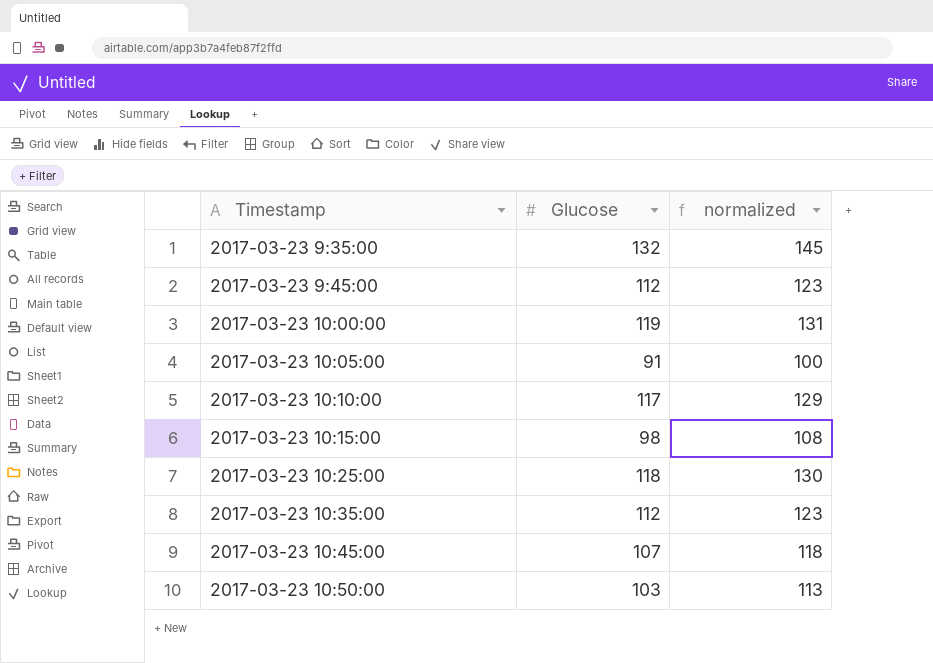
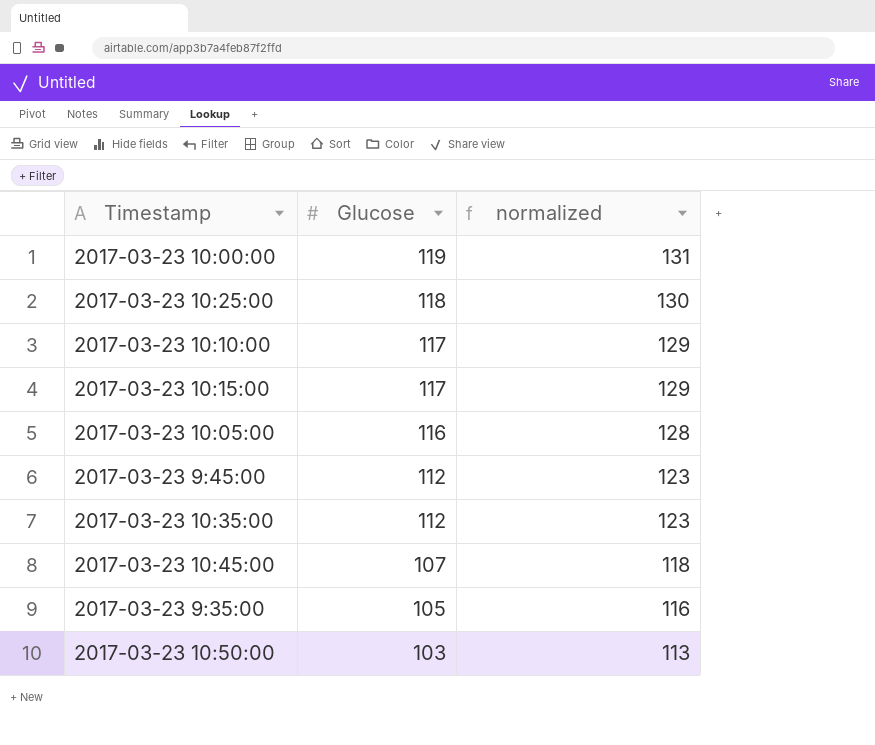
row order: Timestamp ascending -> Glucose descending
2017-03-23 10:15:00 | Glucose: 98 -> 117
2017-03-23 10:15:00 | normalized: 108 -> 129
2017-03-23 10:05:00 | Glucose: 91 -> 116
2017-03-23 10:05:00 | normalized: 100 -> 128
2017-03-23 9:35:00 | Glucose: 132 -> 105
2017-03-23 9:35:00 | normalized: 145 -> 116

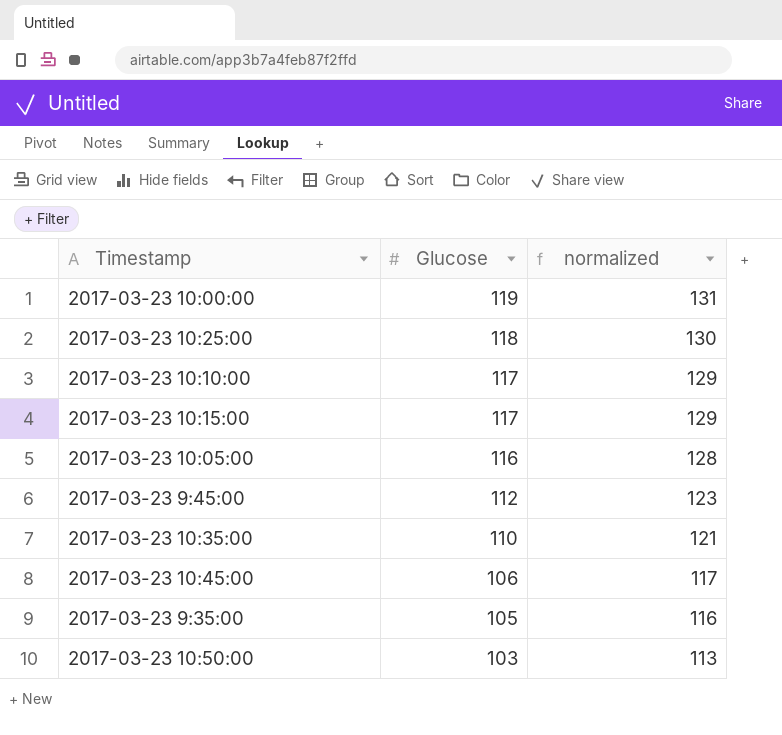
2017-03-23 10:35:00 | Glucose: 112 -> 110
2017-03-23 10:35:00 | normalized: 123 -> 121
2017-03-23 10:45:00 | Glucose: 107 -> 106
2017-03-23 10:45:00 | normalized: 118 -> 117

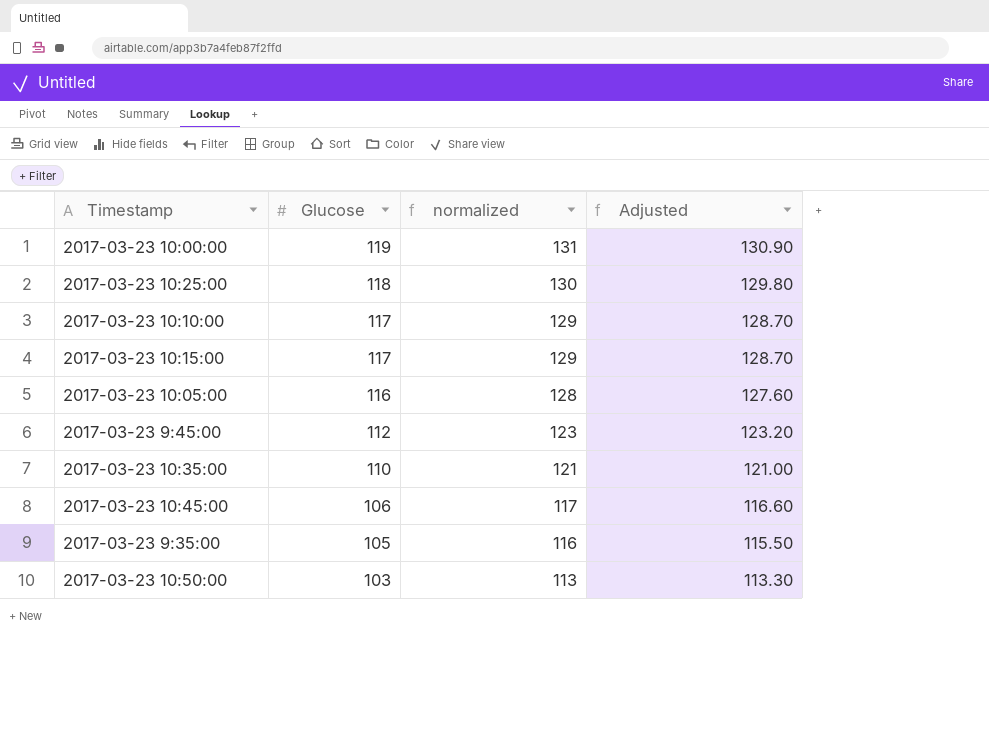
column Adjusted | formula: none -> [Glucose] * 1.1

